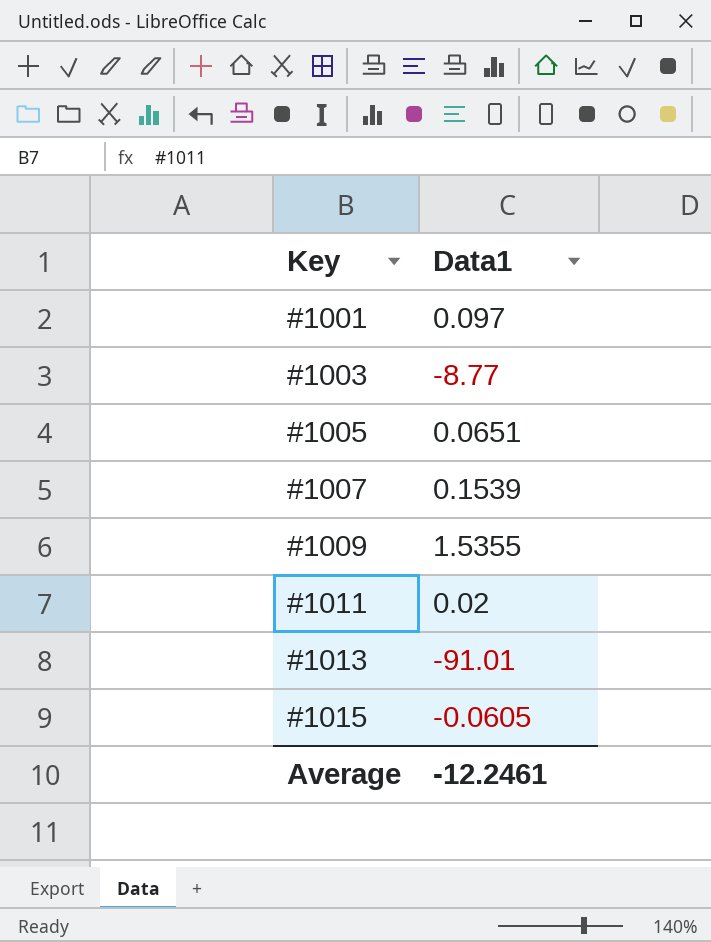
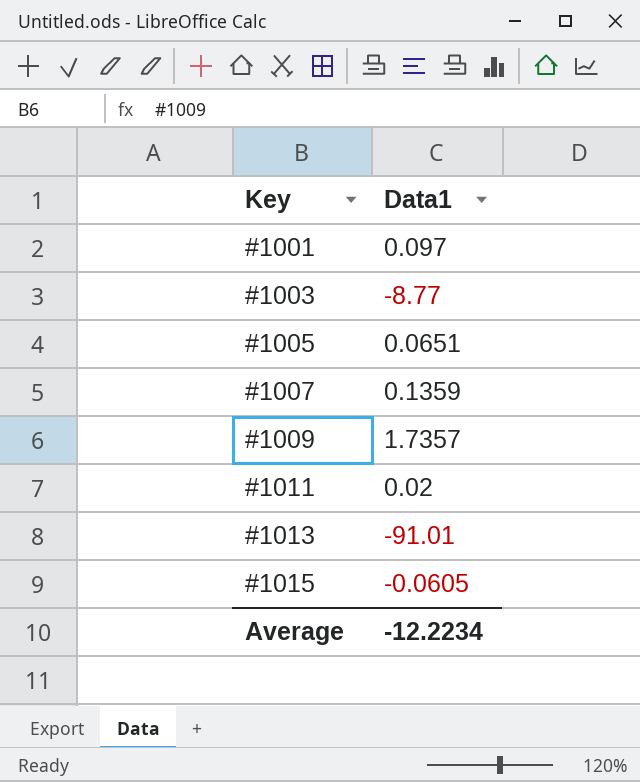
#1007 | Data1: 0.1539 -> 0.1359
#1009 | Data1: 1.5355 -> 1.7357
Average | Data1: -12.2461 -> -12.2234

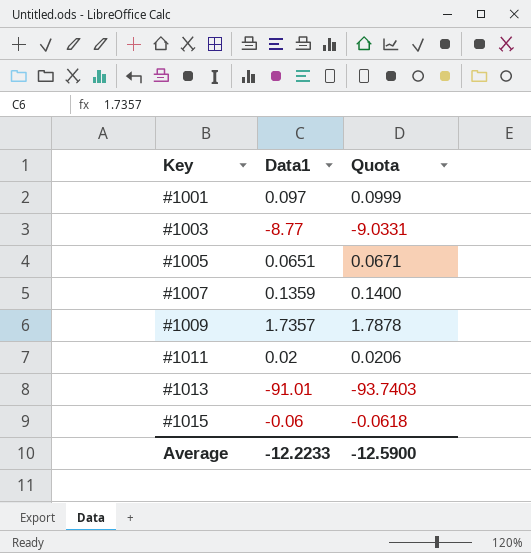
column Quota | formula: none -> [Data1] * 1.03
#1015 | Data1: -0.0605 -> -0.06
Average | Data1: -12.2234 -> -12.2233

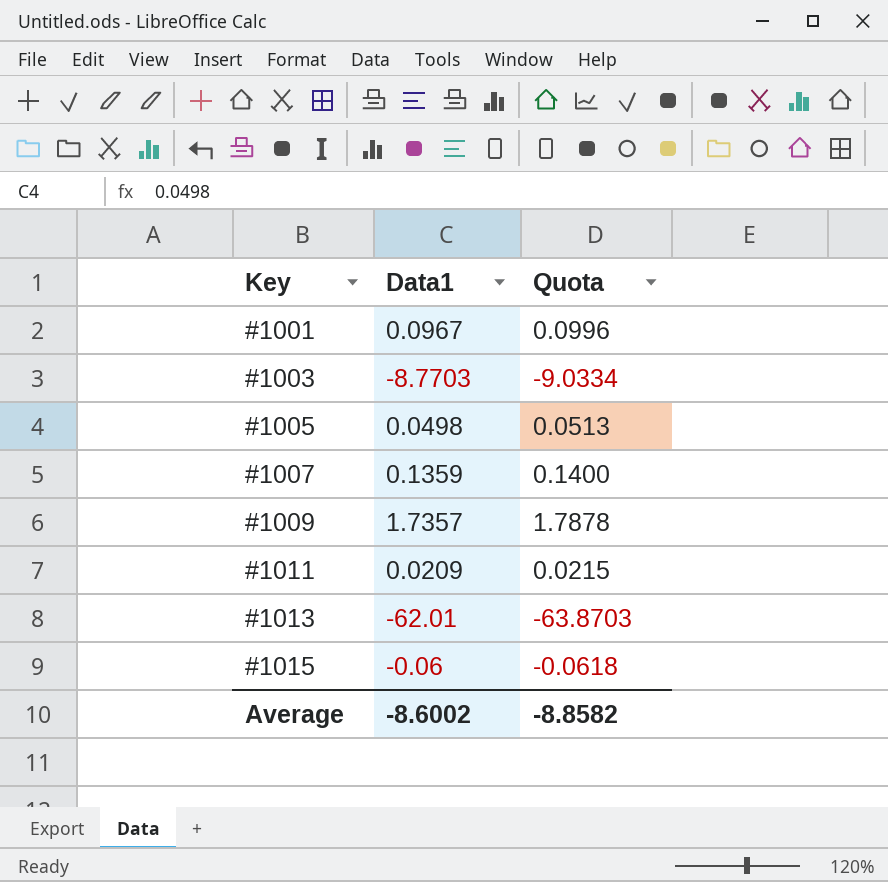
#1001 | Data1: 0.097 -> 0.0967
#1001 | Quota: 0.0999 -> 0.0996
#1003 | Data1: -8.77 -> -8.7703
#1003 | Quota: -9.0331 -> -9.0334
#1005 | Data1: 0.0651 -> 0.0498
#1005 | Quota: 0.0671 -> 0.0513
#1011 | Data1: 0.02 -> 0.0209
#1011 | Quota: 0.0206 -> 0.0215
#1013 | Data1: -91.01 -> -62.01
#1013 | Quota: -93.7403 -> -63.8703
Average | Data1: -12.2233 -> -8.6002
Average | Quota: -12.5900 -> -8.8582

